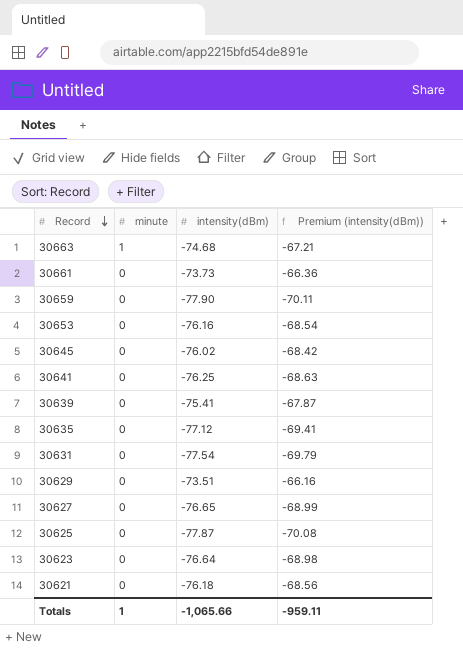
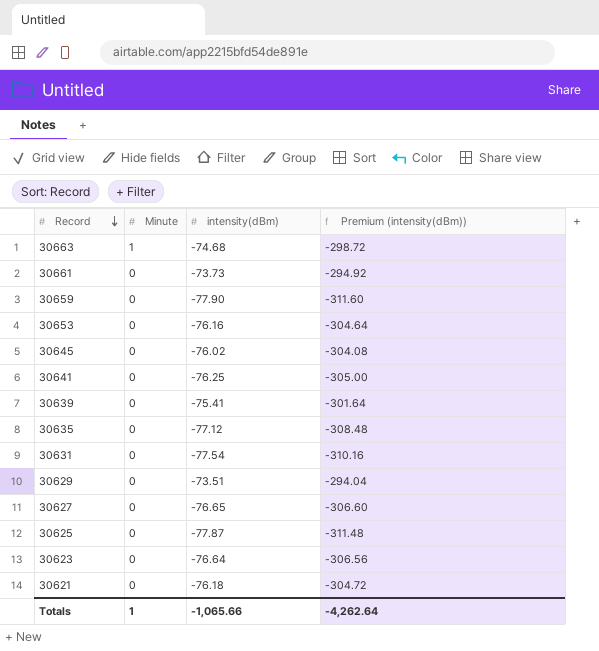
column name: minute -> Minute
column Premium (intensity(dBm)) | formula: [intensity(dBm)] * 0.9 -> [intensity(dBm)] * 4
Totals | Premium (intensity(dBm)): -959.11 -> -4,262.64

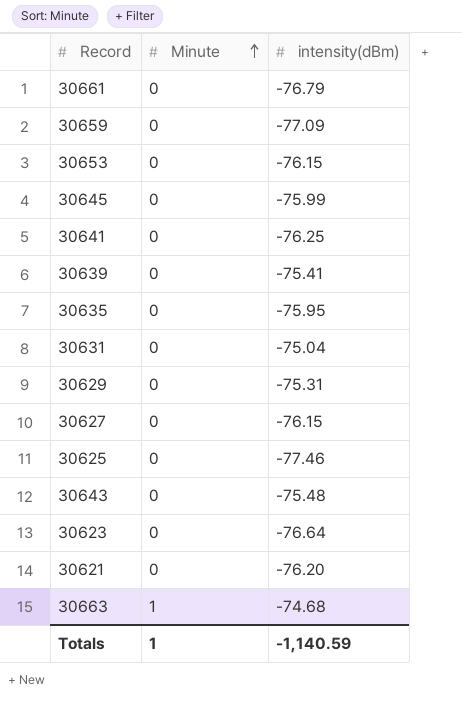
row order: Record descending -> Minute ascending
column Premium (intensity(dBm)) | formula: [intensity(dBm)] * 4 -> none
30661 | intensity(dBm): -73.73 -> -76.79
30659 | intensity(dBm): -77.90 -> -77.09
30653 | intensity(dBm): -76.16 -> -76.15
30645 | intensity(dBm): -76.02 -> -75.99
30635 | intensity(dBm): -77.12 -> -75.95
30631 | intensity(dBm): -77.54 -> -75.04
30629 | intensity(dBm): -73.51 -> -75.31
30627 | intensity(dBm): -76.65 -> -76.15
30625 | intensity(dBm): -77.87 -> -77.46
row 30643: none -> 0 | -75.48
30621 | intensity(dBm): -76.18 -> -76.20
Totals | intensity(dBm): -1,065.66 -> -1,140.59

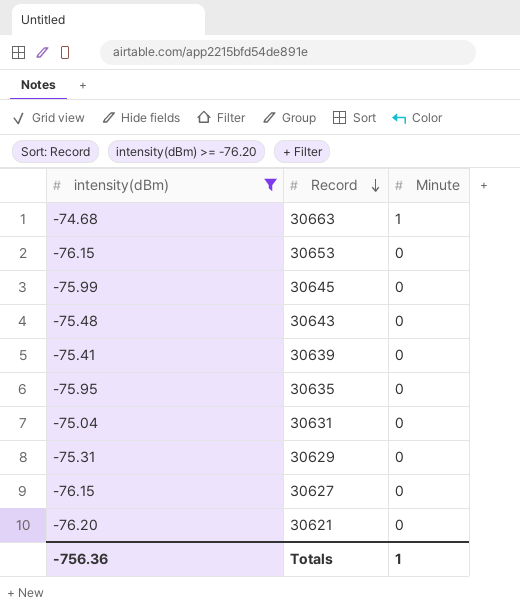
filter: none -> intensity(dBm) >= -76.20
row order: Minute ascending -> Record descending
column intensity(dBm) | position: 3 -> 1
Totals | intensity(dBm): -1,140.59 -> -756.36

